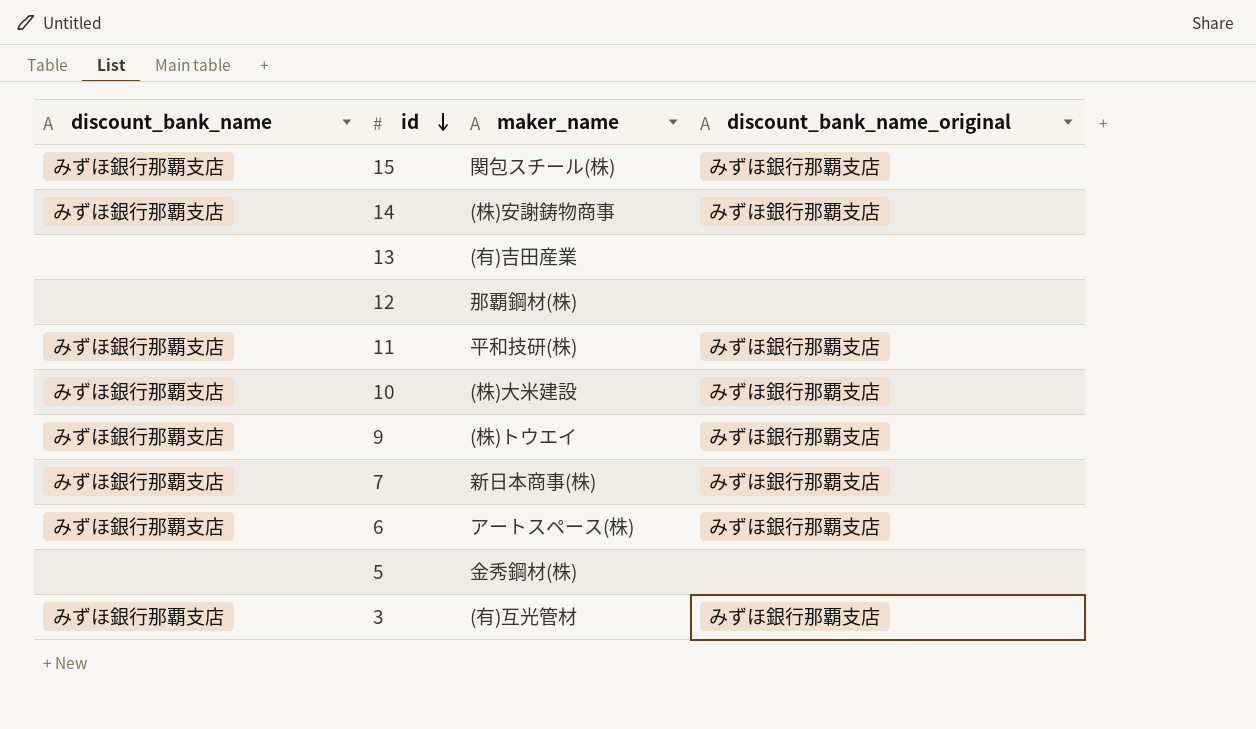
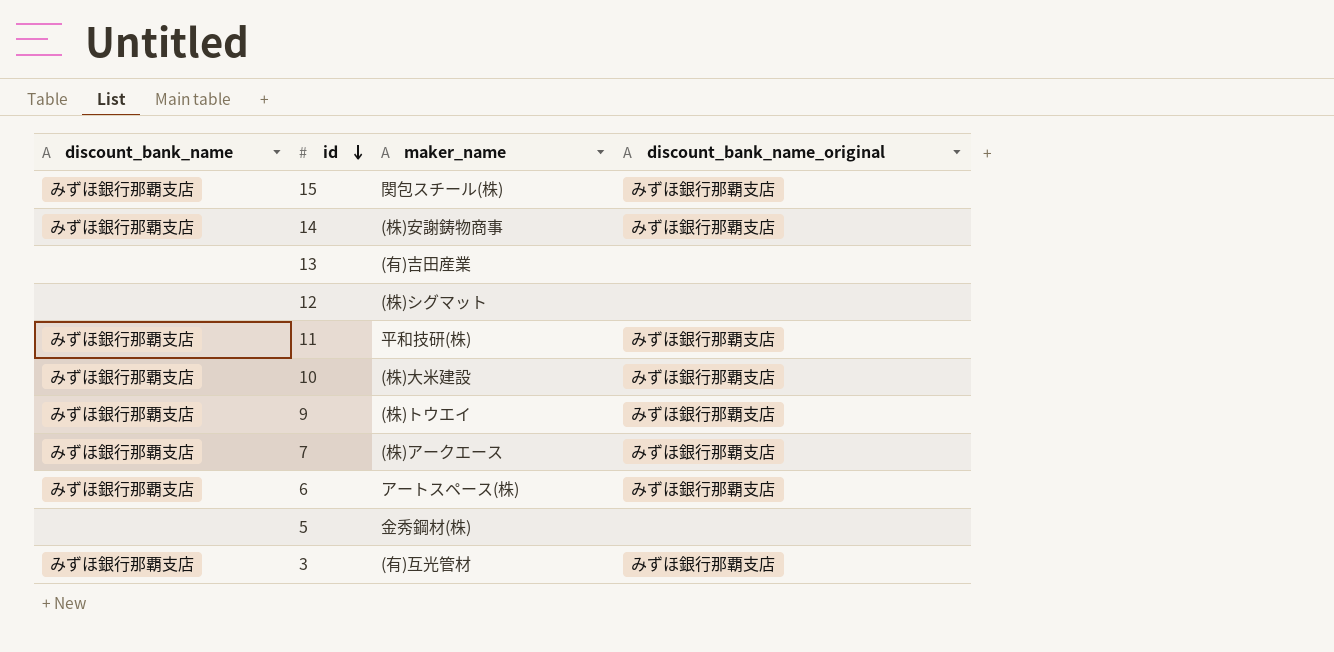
12 | maker_name: 那覇鋼材(株) -> (株)シグマット
7 | maker_name: 新日本商事(株) -> (株)アークエース

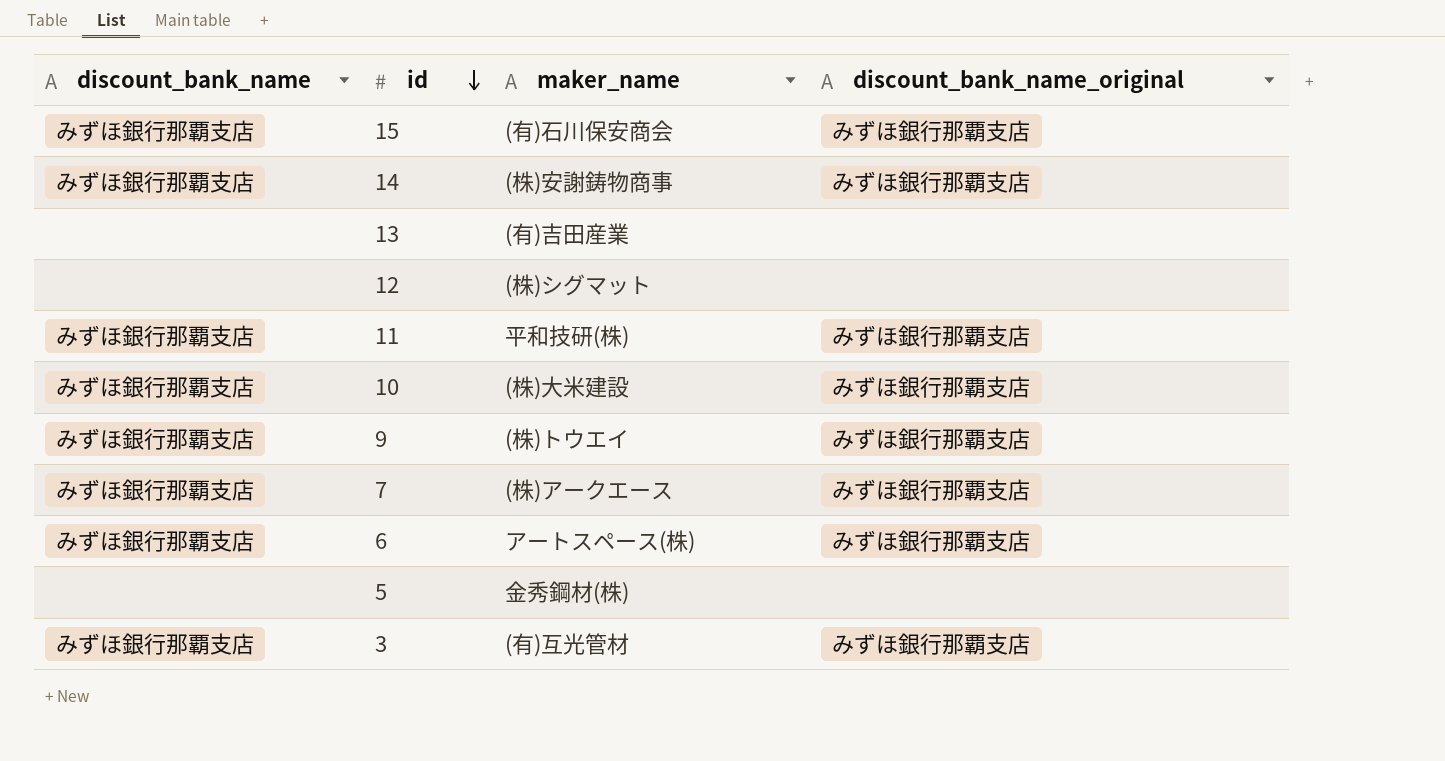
15 | maker_name: 関包スチール(株) -> (有)石川保安商会

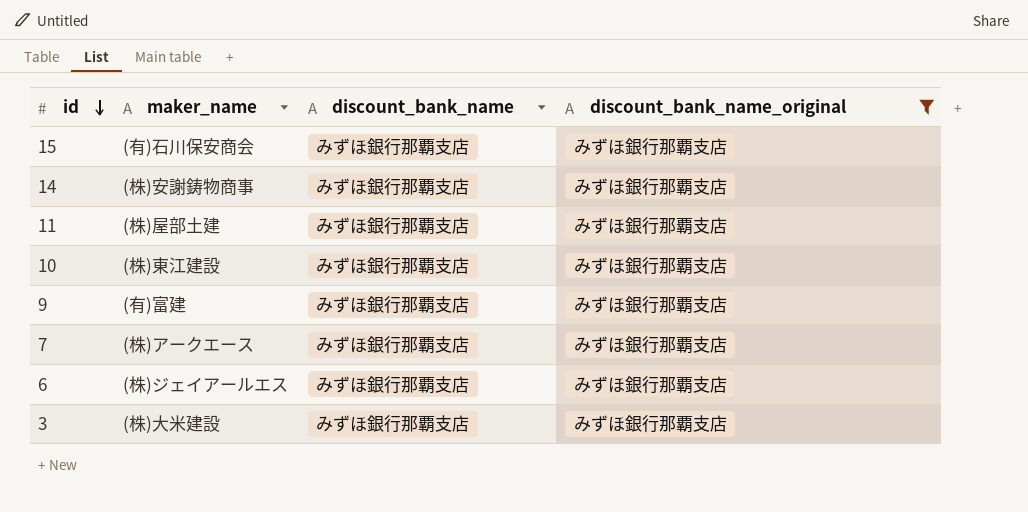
filter: none -> discount_bank_name_original = みずほ銀行那覇支店
column discount_bank_name | position: 1 -> 3
11 | maker_name: 平和技研(株) -> (株)屋部土建
10 | maker_name: (株)大米建設 -> (株)東江建設
9 | maker_name: (株)トウエイ -> (有)富建
6 | maker_name: アートスペース(株) -> (株)ジェイアールエス
3 | maker_name: (有)互光管材 -> (株)大米建設

